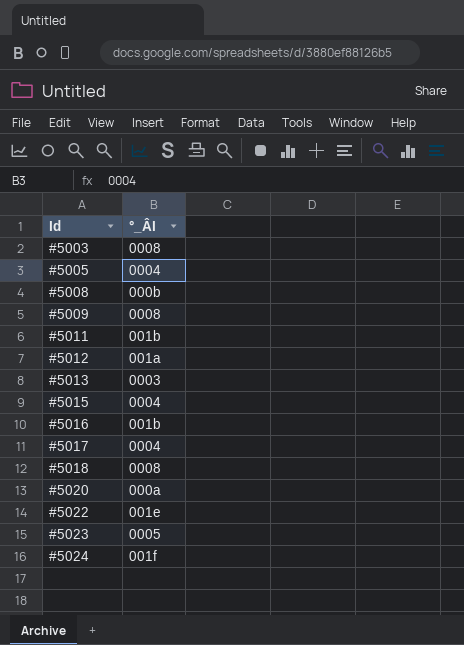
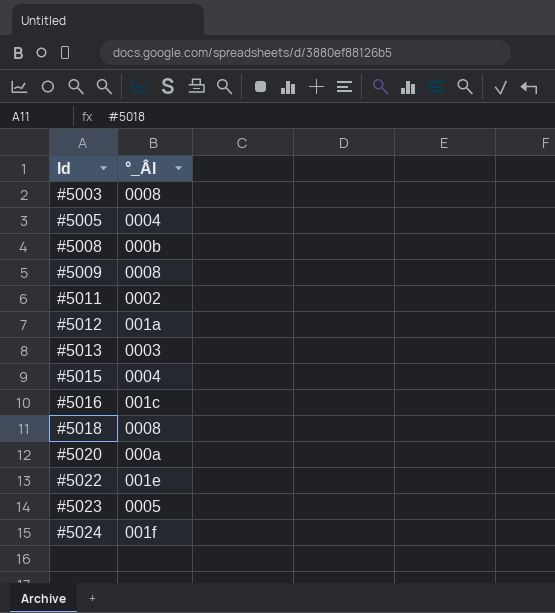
row #5017: 0004 -> none
#5011 | °_ÂI: 001b -> 0002
#5016 | °_ÂI: 001b -> 001c

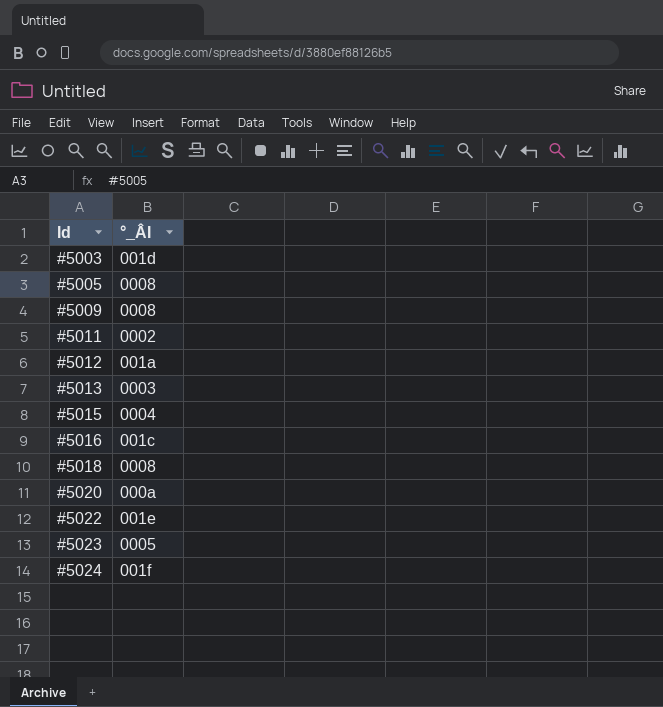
row #5008: 000b -> none
#5003 | °_ÂI: 0008 -> 001d
#5005 | °_ÂI: 0004 -> 0008

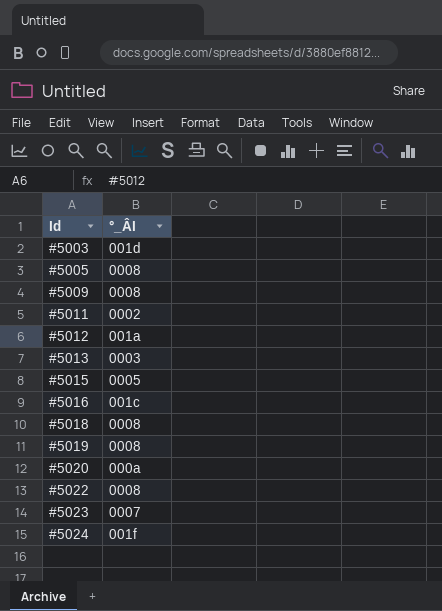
#5015 | °_ÂI: 0004 -> 0005
row #5019: none -> 0008
#5022 | °_ÂI: 001e -> 0008
#5023 | °_ÂI: 0005 -> 0007

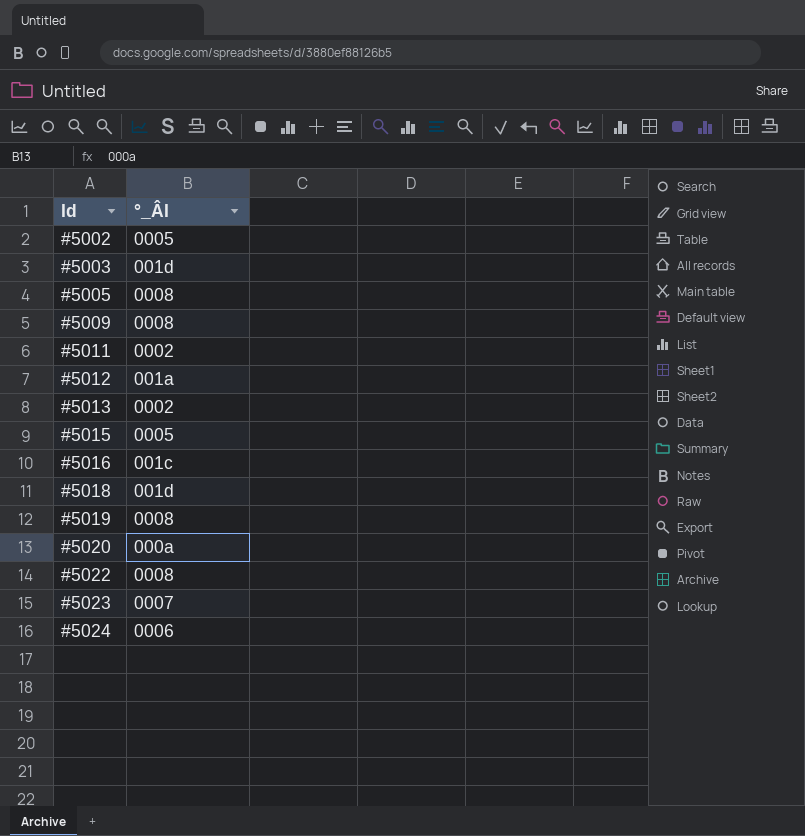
row #5002: none -> 0005
#5013 | °_ÂI: 0003 -> 0002
#5018 | °_ÂI: 0008 -> 001d
#5024 | °_ÂI: 001f -> 0006

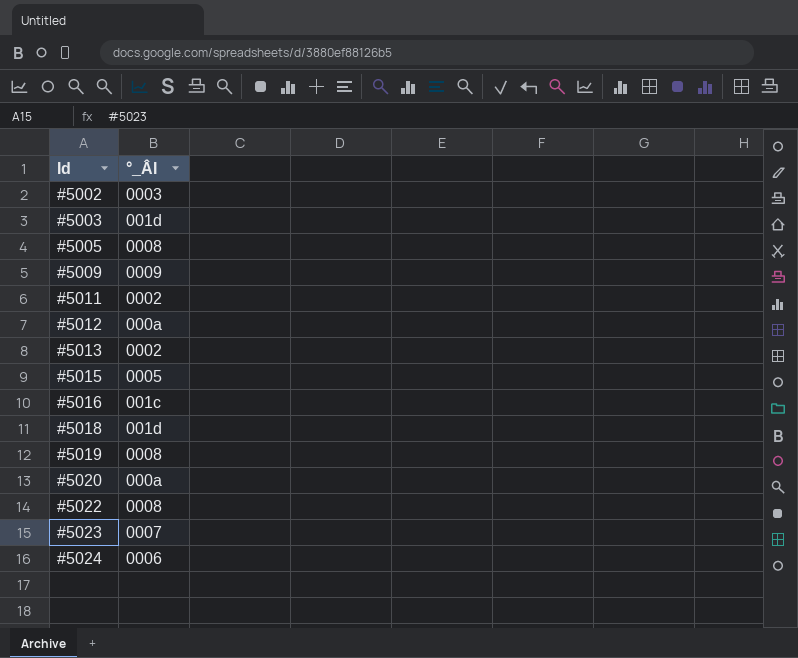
#5002 | °_ÂI: 0005 -> 0003
#5009 | °_ÂI: 0008 -> 0009
#5012 | °_ÂI: 001a -> 000a

